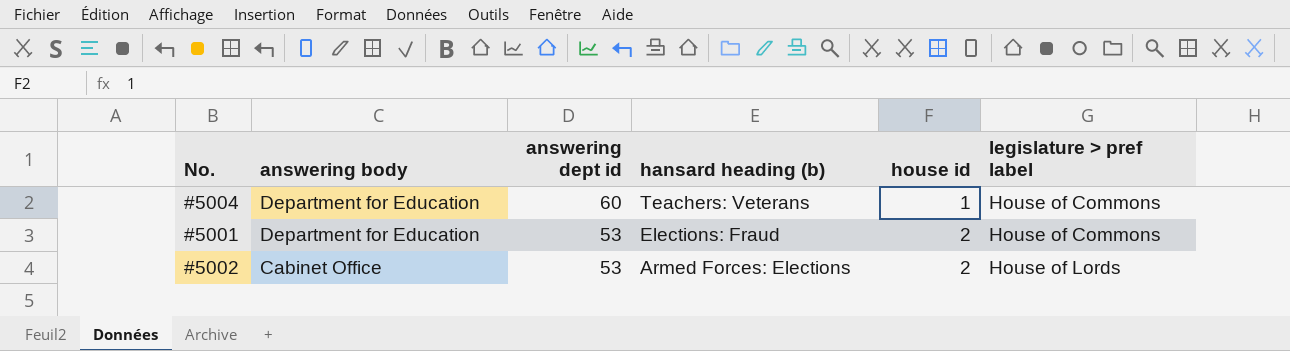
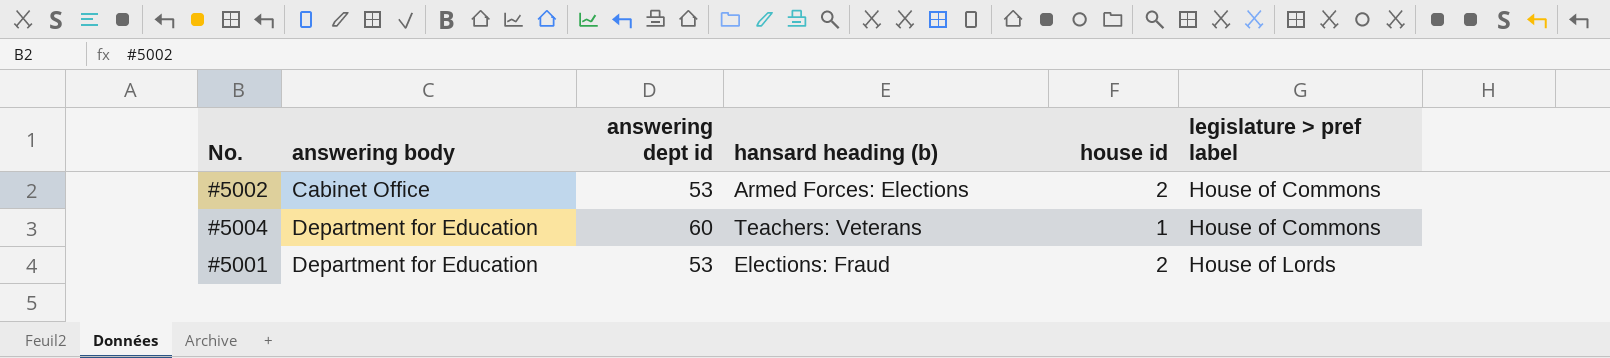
row order: answering body descending -> answering body ascending
#5002 | legislature > pref label: House of Lords -> House of Commons
#5001 | legislature > pref label: House of Commons -> House of Lords

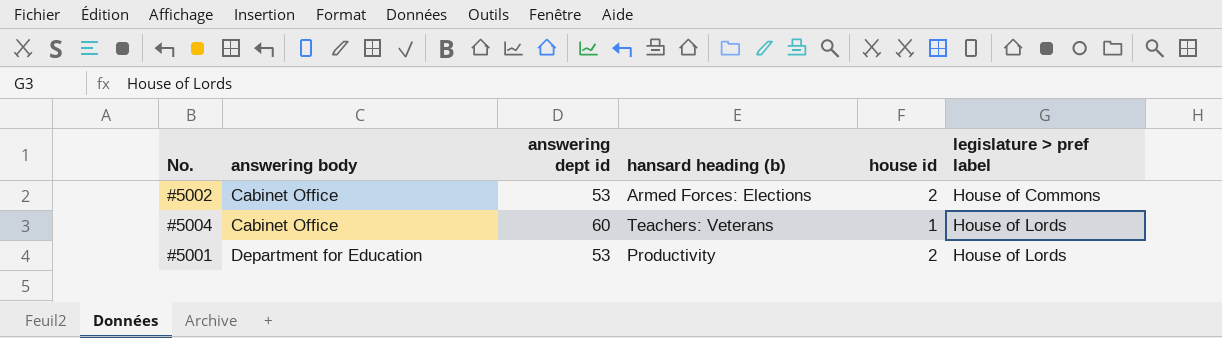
#5004 | answering body: Department for Education -> Cabinet Office
#5004 | legislature > pref label: House of Commons -> House of Lords
#5001 | hansard heading (b): Elections: Fraud -> Productivity

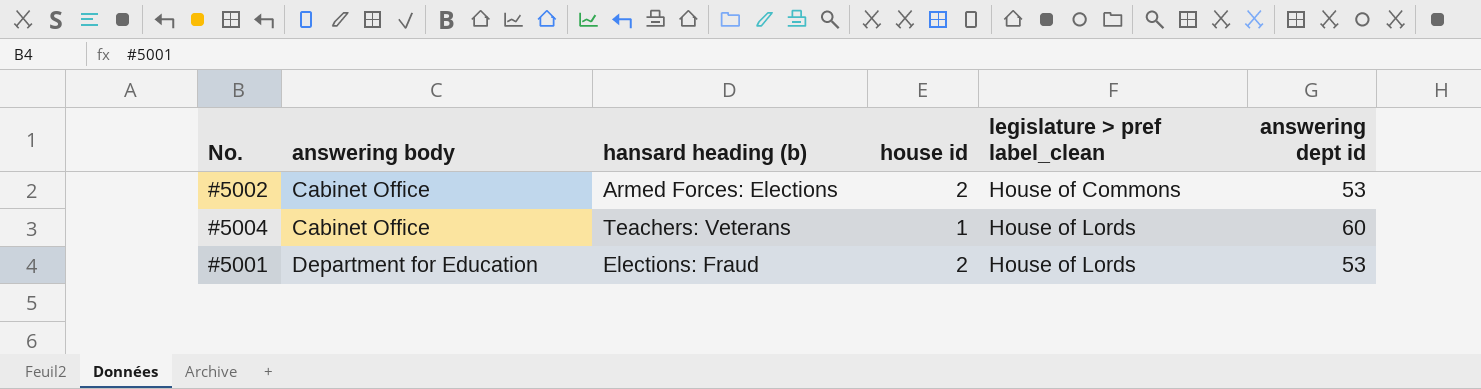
column name: legislature > pref label -> legislature > pref label_clean
column answering dept id | position: 3 -> 6
#5001 | hansard heading (b): Productivity -> Elections: Fraud

